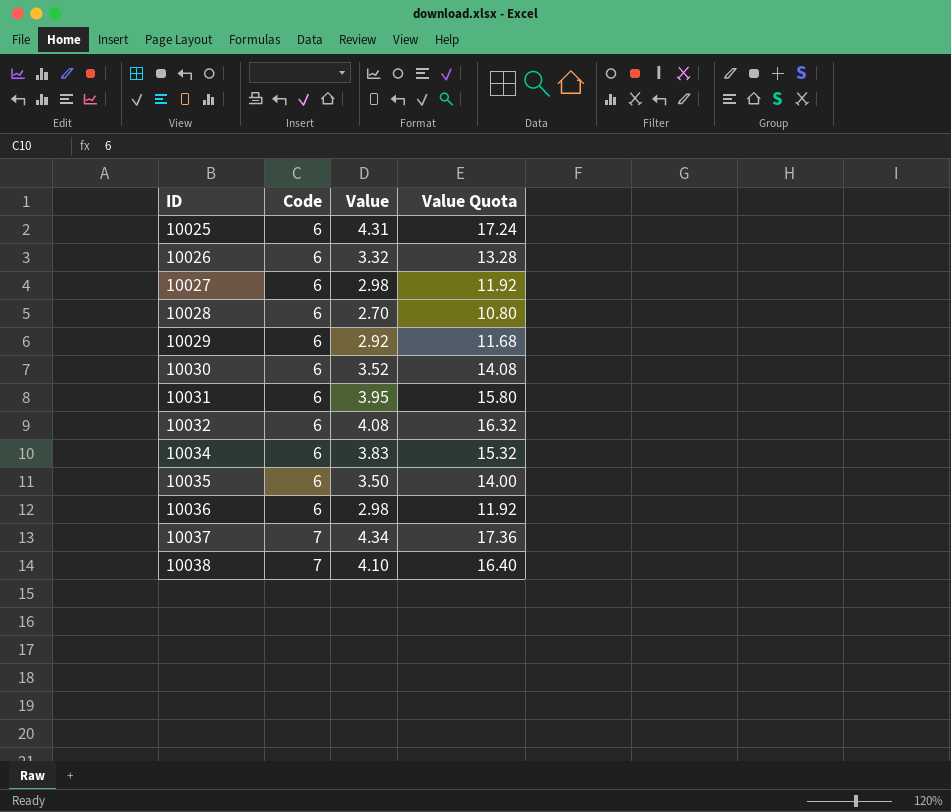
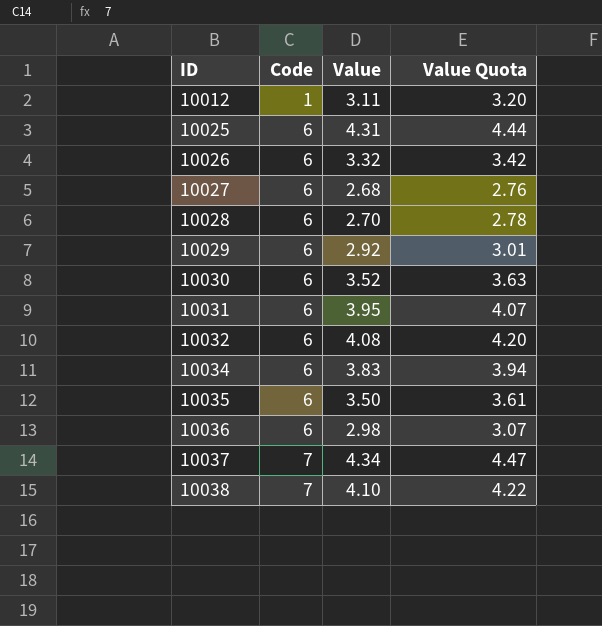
column Value Quota | formula: [Value] * 4 -> [Value] * 1.03
row 10012: none -> 1 | 3.11 | 3.20
10027 | Value: 2.98 -> 2.68

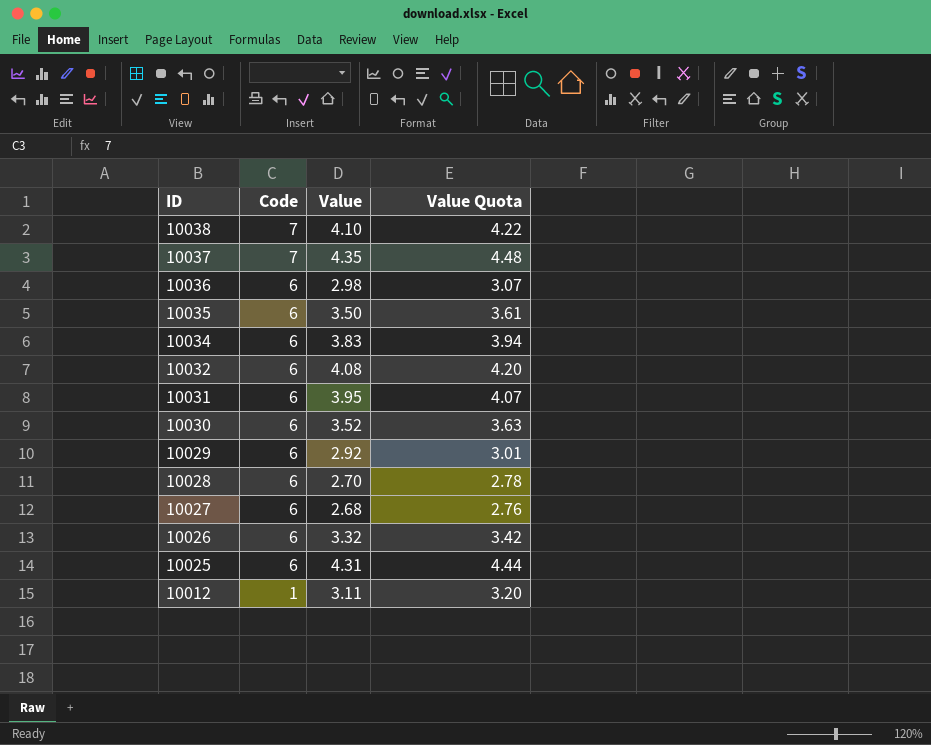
row order: ID ascending -> ID descending
10037 | Value: 4.34 -> 4.35
10037 | Value Quota: 4.47 -> 4.48

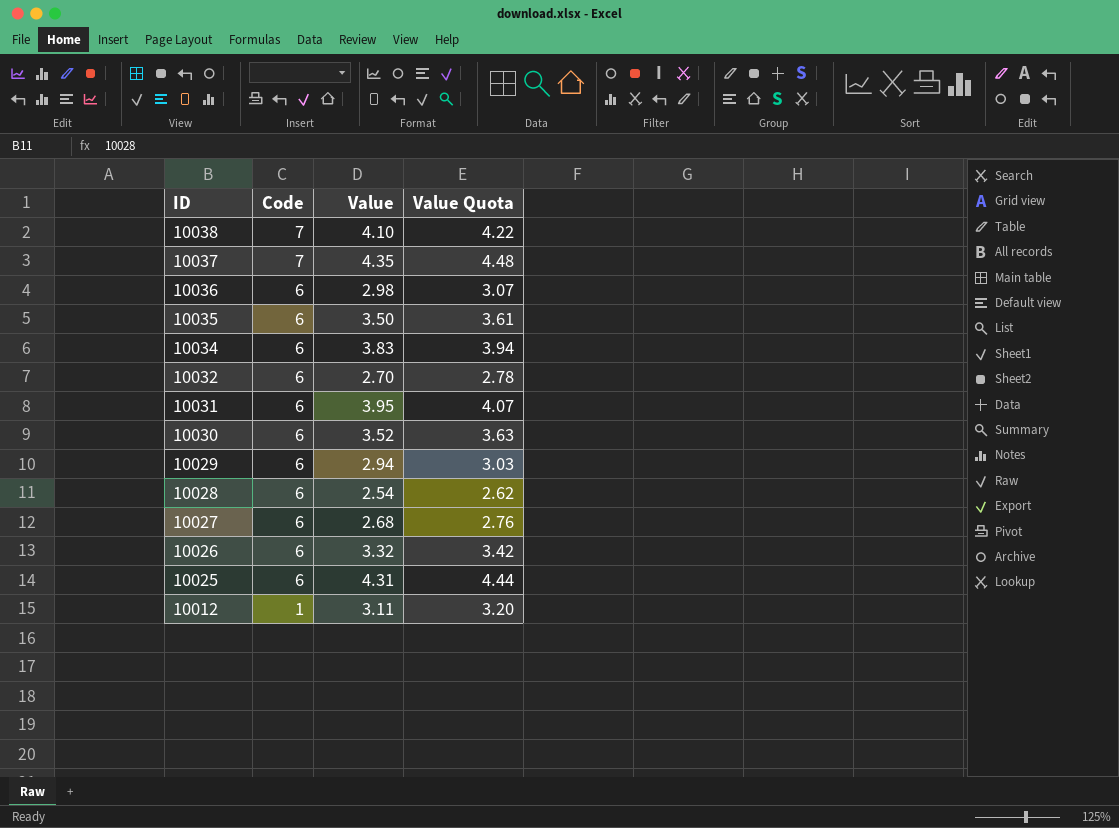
10032 | Value: 4.08 -> 2.70
10032 | Value Quota: 4.20 -> 2.78
10029 | Value: 2.92 -> 2.94
10029 | Value Quota: 3.01 -> 3.03
10028 | Value: 2.70 -> 2.54
10028 | Value Quota: 2.78 -> 2.62

